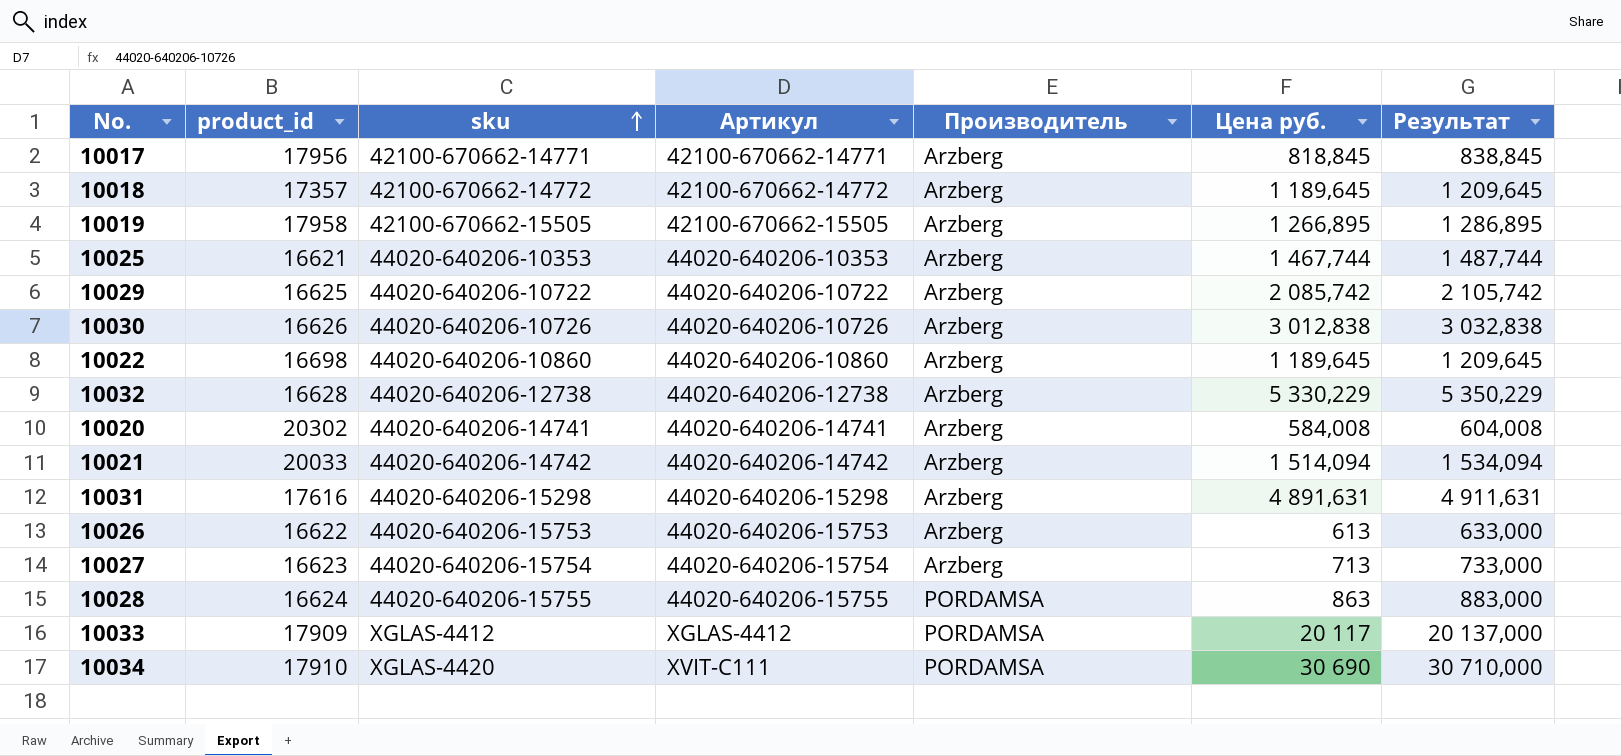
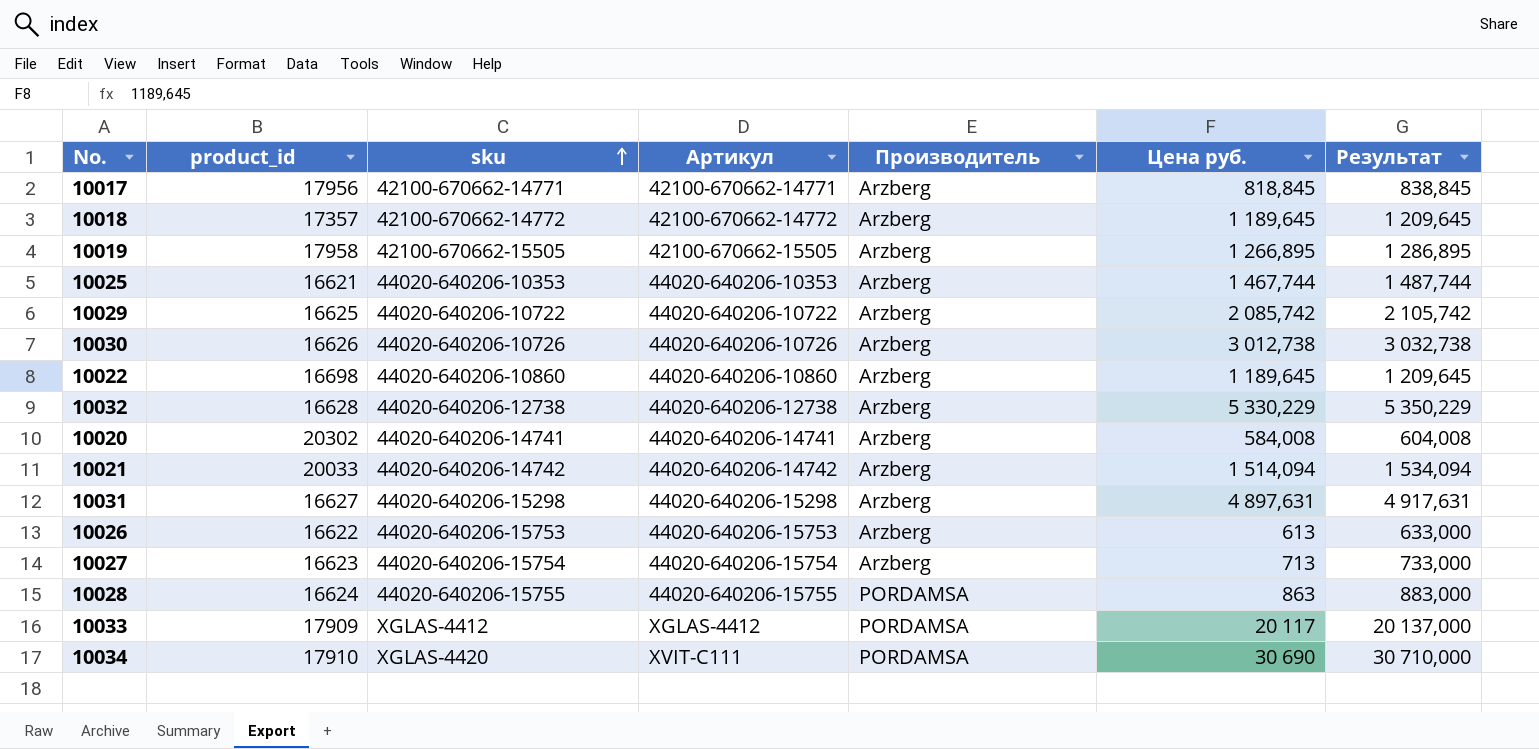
10030 | Цена руб.: 3 012,838 -> 3 012,738
10030 | Результат: 3 032,838 -> 3 032,738
10031 | product_id: 17616 -> 16627
10031 | Цена руб.: 4 891,631 -> 4 897,631
10031 | Результат: 4 911,631 -> 4 917,631

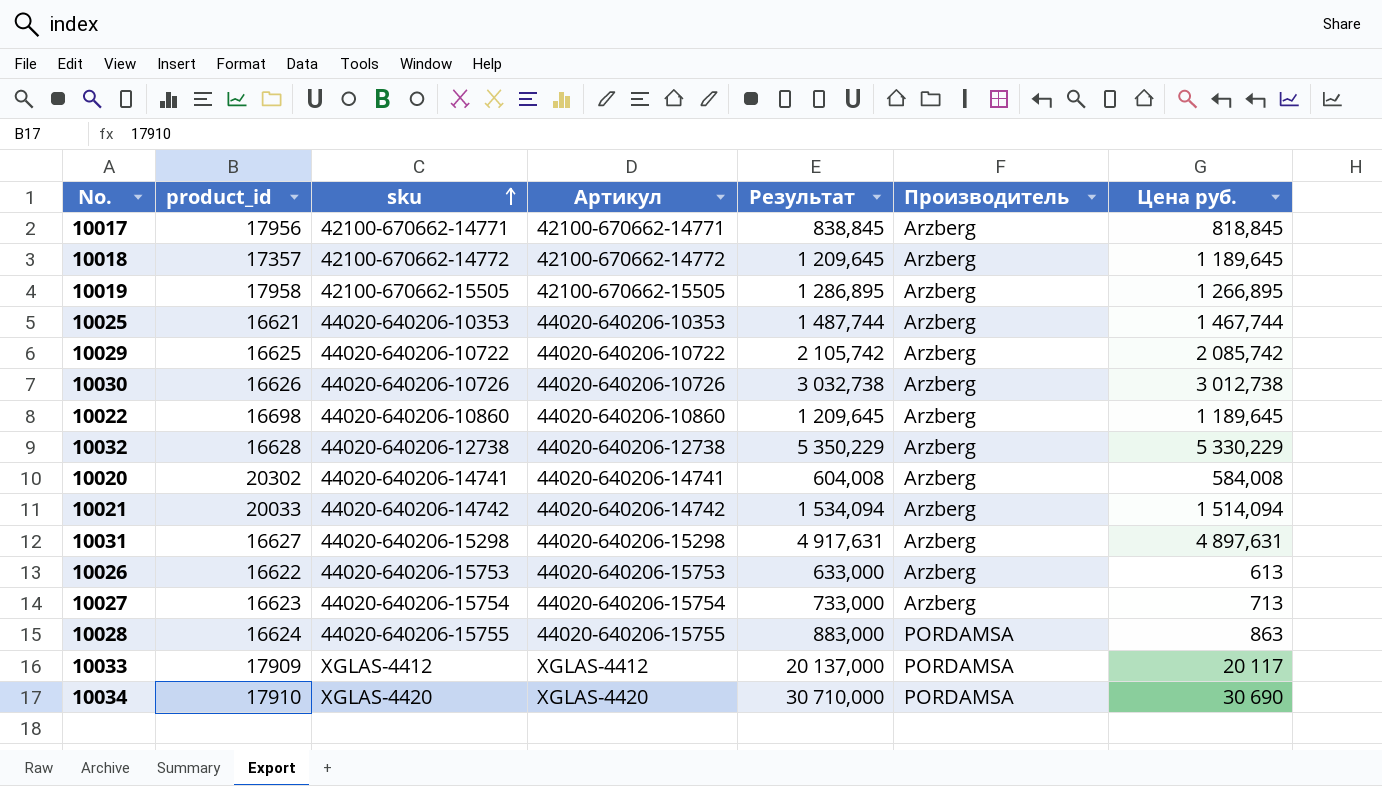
column Результат | position: 7 -> 5
10034 | Артикул: XVIT-C111 -> XGLAS-4420

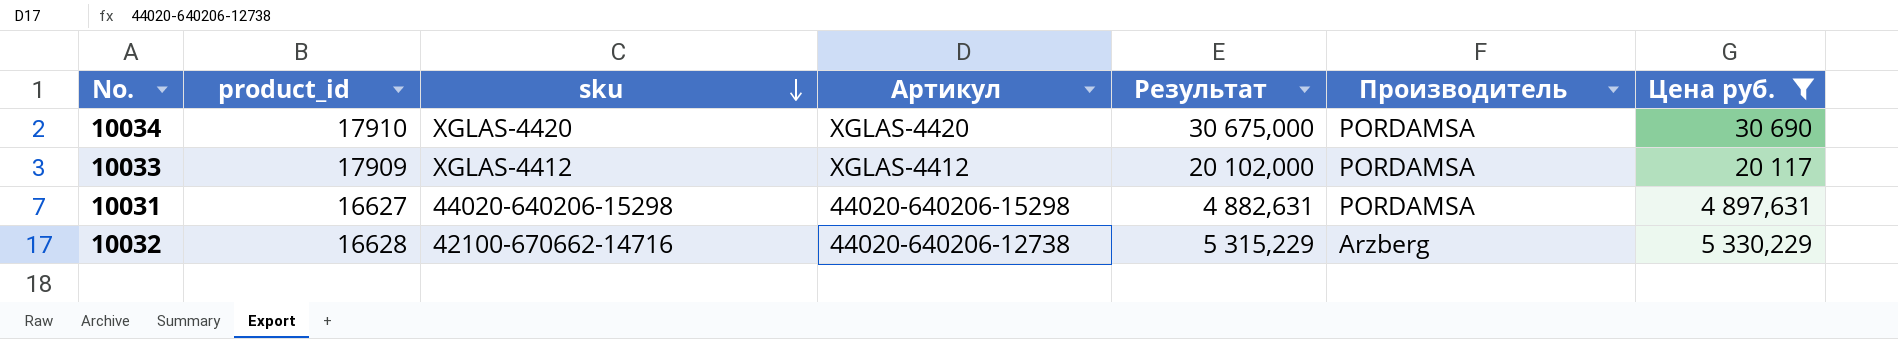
filter: none -> Цена руб. >= 4 897,631
row order: sku ascending -> sku descending
column Результат | formula: [Цена руб.] + 20 -> [Цена руб.] - 15
10031 | Производитель: Arzberg -> PORDAMSA
10032 | sku: 44020-640206-12738 -> 42100-670662-14716

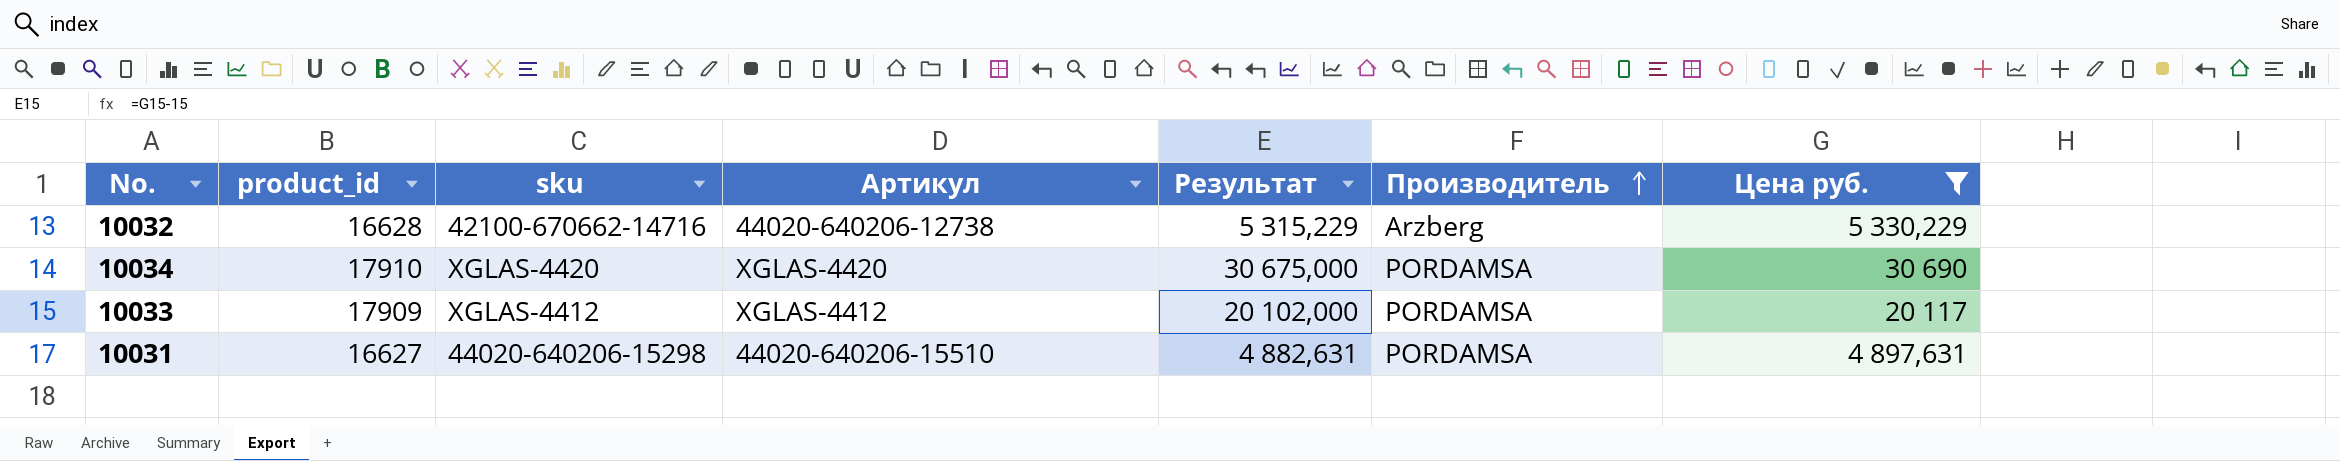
row order: sku descending -> Производитель ascending
10031 | Артикул: 44020-640206-15298 -> 44020-640206-15510

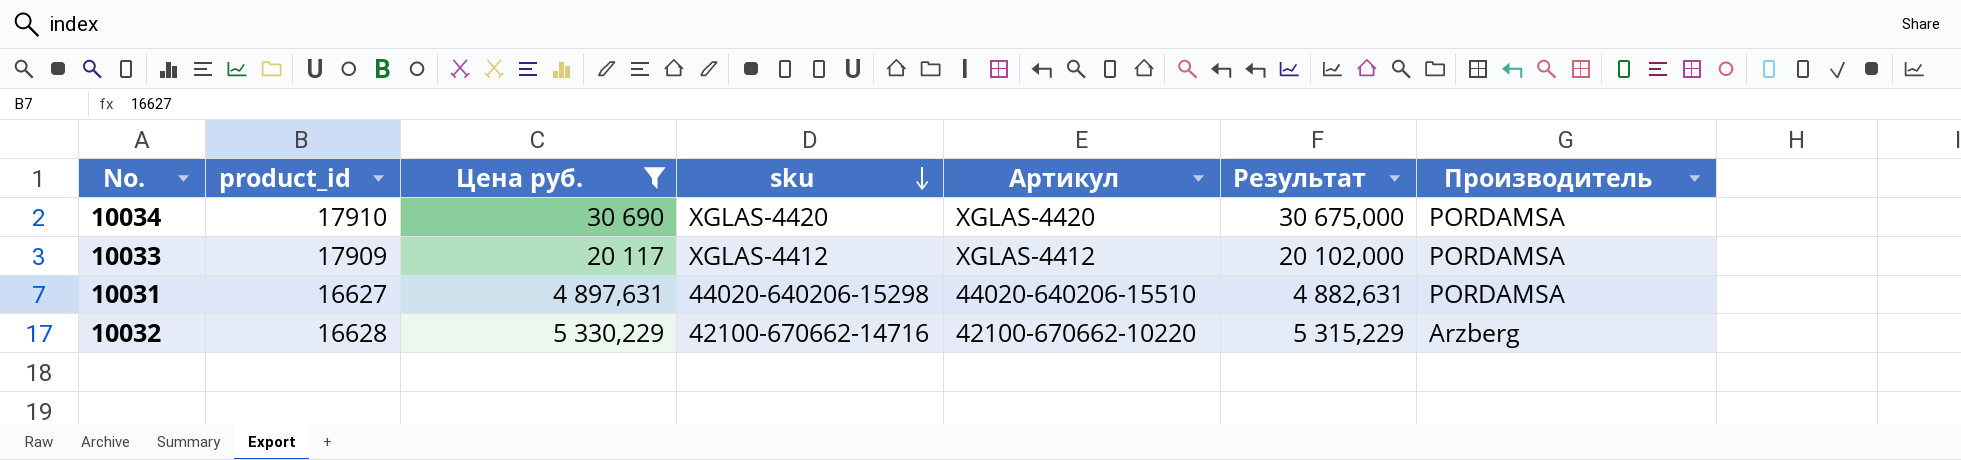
row order: Производитель ascending -> sku descending
column Цена руб. | position: 7 -> 3
10032 | Артикул: 44020-640206-12738 -> 42100-670662-10220

